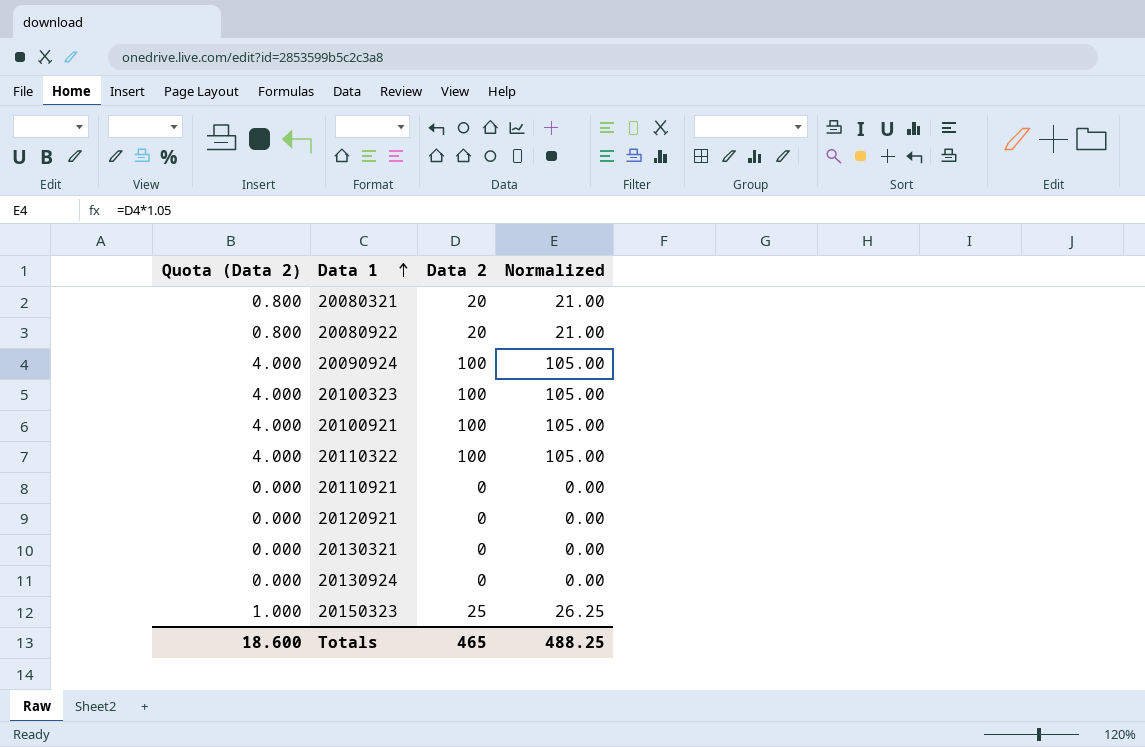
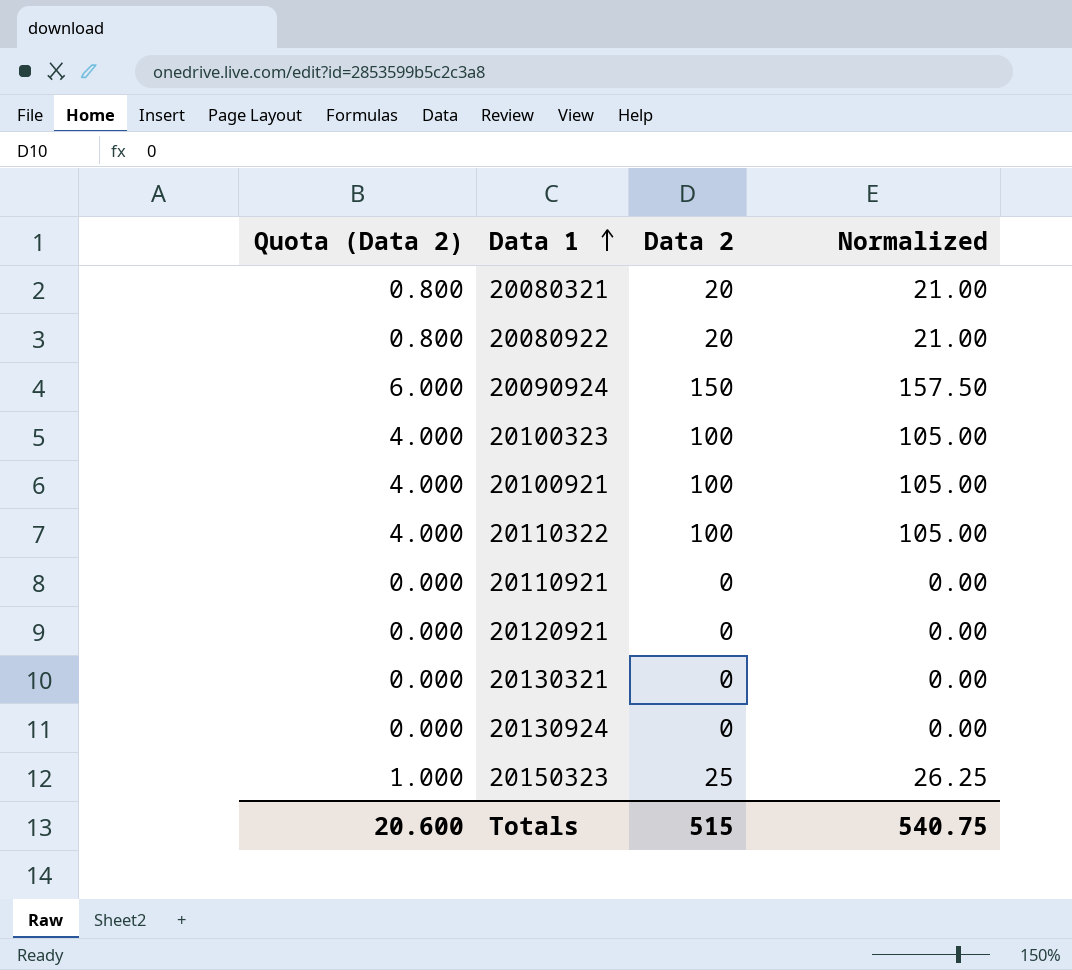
20090924 | Quota (Data 2): 4.000 -> 6.000
20090924 | Data 2: 100 -> 150
20090924 | Normalized: 105.00 -> 157.50
Totals | Quota (Data 2): 18.600 -> 20.600
Totals | Data 2: 465 -> 515
Totals | Normalized: 488.25 -> 540.75

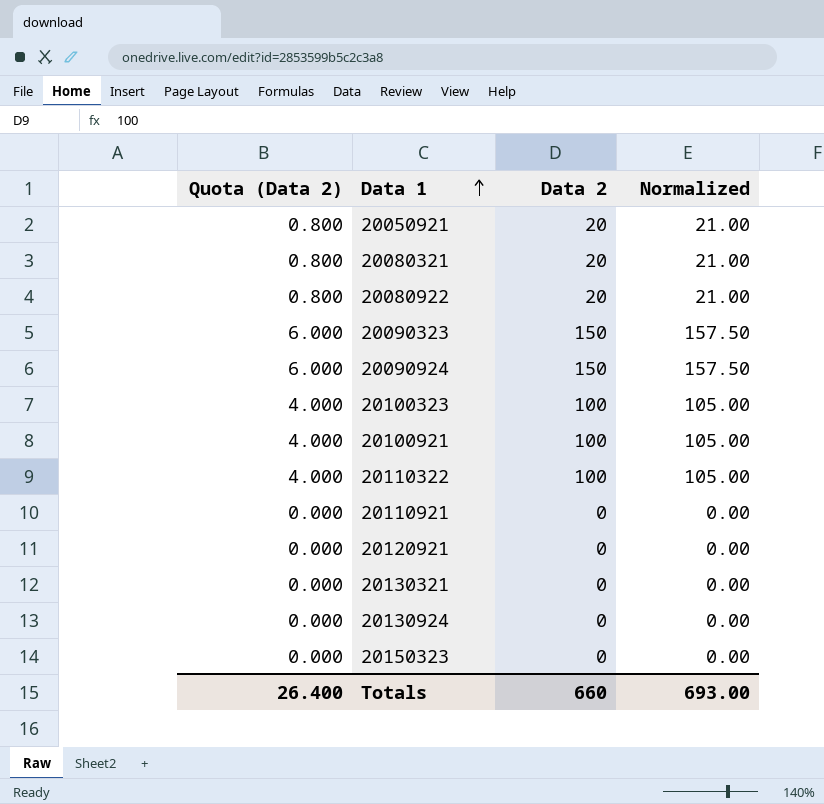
row 20050921: none -> 0.800 | 20 | 21.00
row 20090323: none -> 6.000 | 150 | 157.50
20150323 | Quota (Data 2): 1.000 -> 0.000
20150323 | Data 2: 25 -> 0
20150323 | Normalized: 26.25 -> 0.00
Totals | Quota (Data 2): 20.600 -> 26.400
Totals | Data 2: 515 -> 660
Totals | Normalized: 540.75 -> 693.00

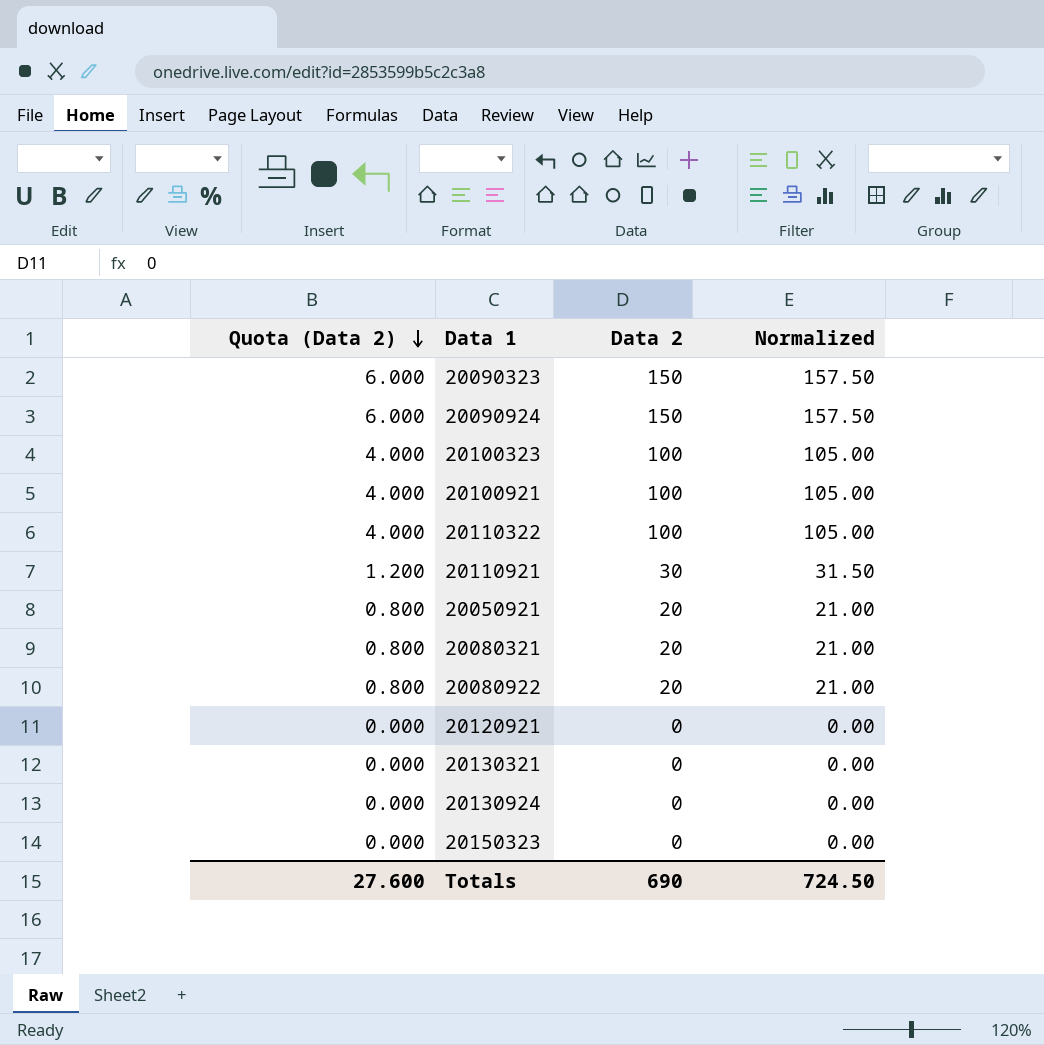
row order: Data 1 ascending -> Quota (Data 2) descending
20110921 | Quota (Data 2): 0.000 -> 1.200
20110921 | Data 2: 0 -> 30
20110921 | Normalized: 0.00 -> 31.50
Totals | Quota (Data 2): 26.400 -> 27.600
Totals | Data 2: 660 -> 690
Totals | Normalized: 693.00 -> 724.50

